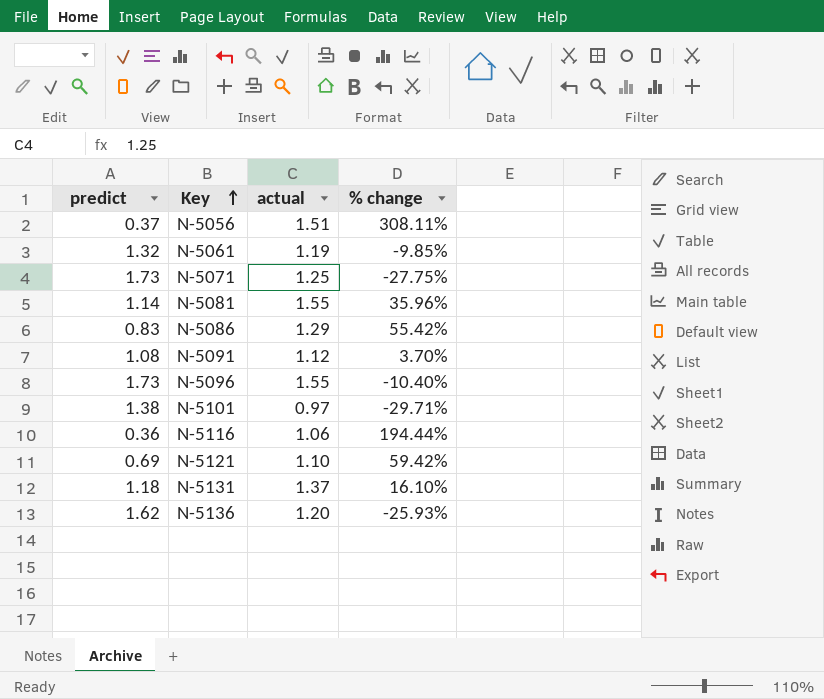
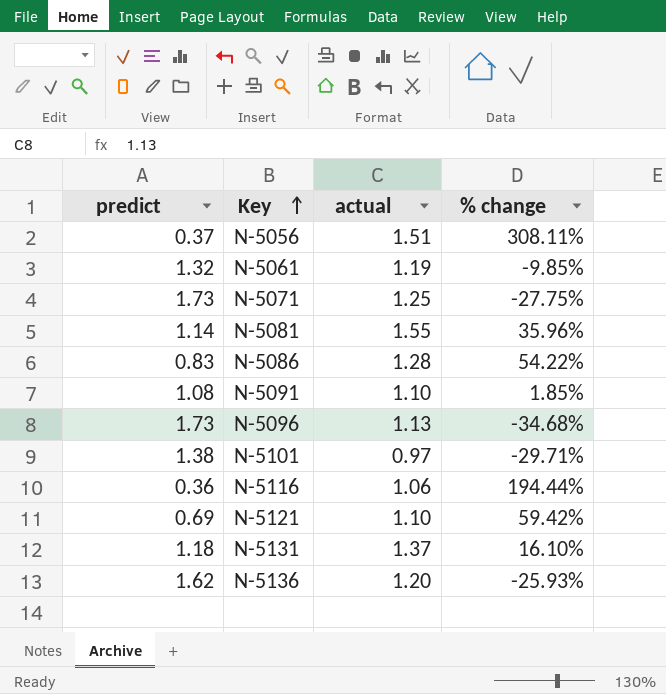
N-5086 | actual: 1.29 -> 1.28
N-5086 | % change: 55.42% -> 54.22%
N-5091 | actual: 1.12 -> 1.10
N-5091 | % change: 3.70% -> 1.85%
N-5096 | actual: 1.55 -> 1.13
N-5096 | % change: -10.40% -> -34.68%

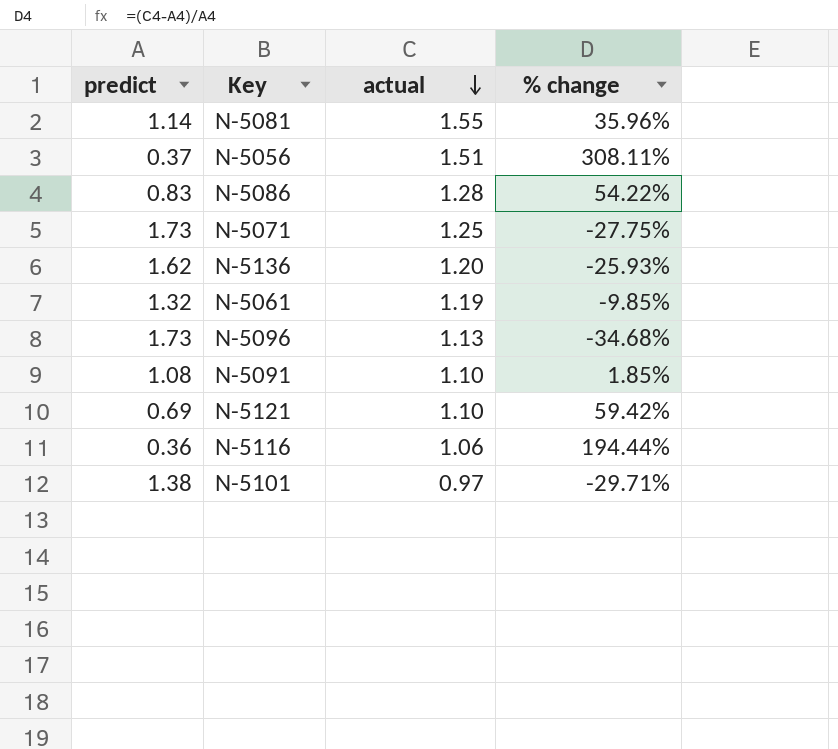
row order: Key ascending -> actual descending
row N-5131: 1.18 | 1.37 | 16.10% -> none

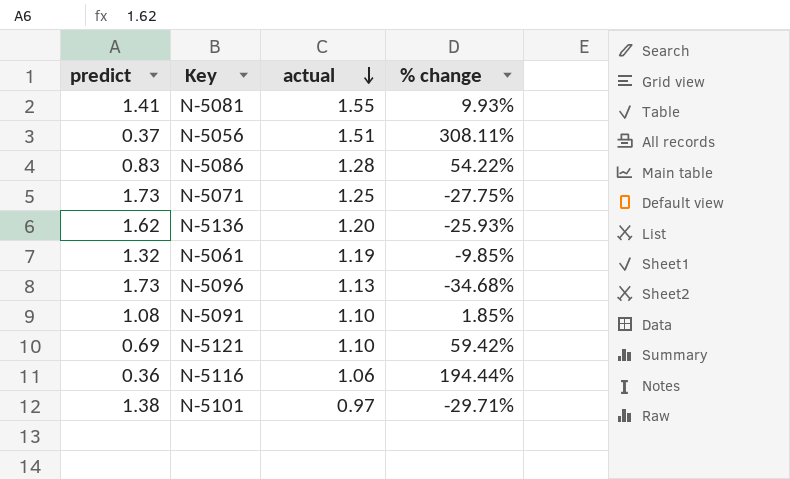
N-5081 | predict: 1.14 -> 1.41
N-5081 | % change: 35.96% -> 9.93%

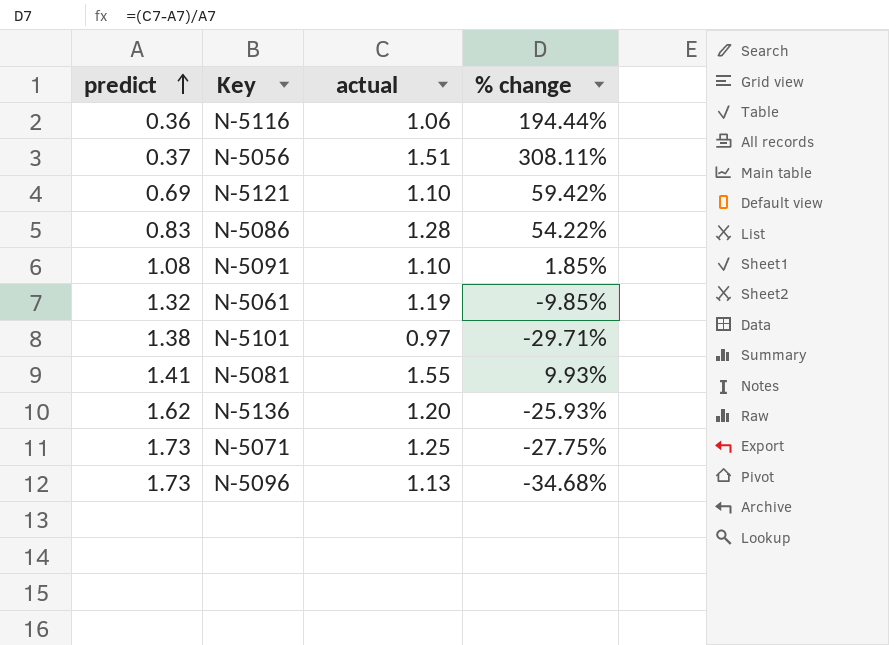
row order: actual descending -> predict ascending

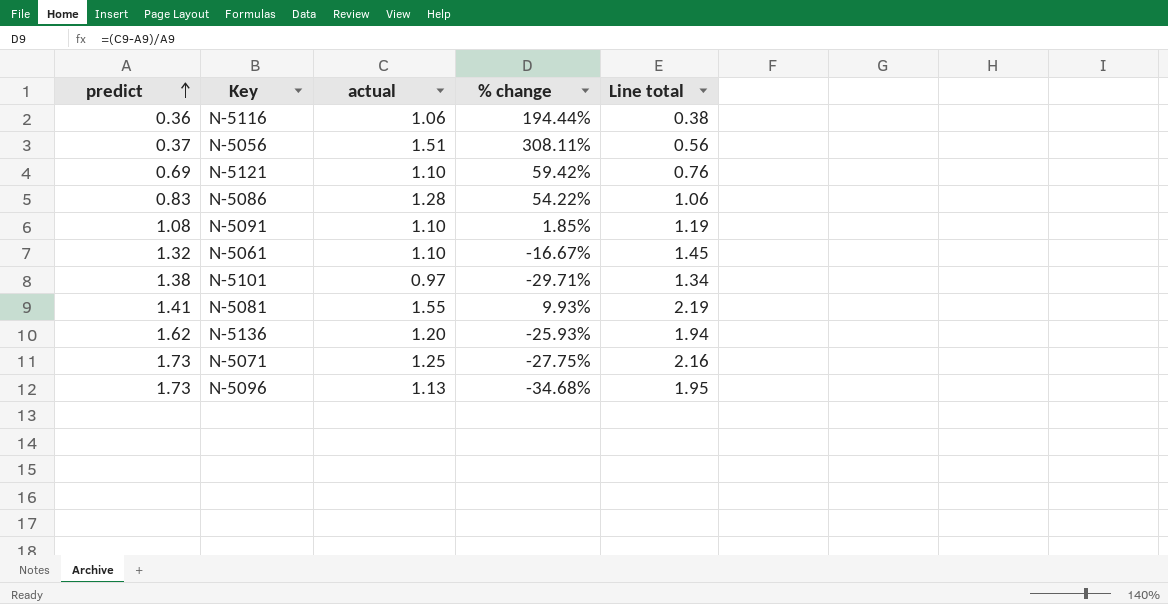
column Line total | formula: none -> [predict] * [actual]
N-5061 | actual: 1.19 -> 1.10
N-5061 | % change: -9.85% -> -16.67%

